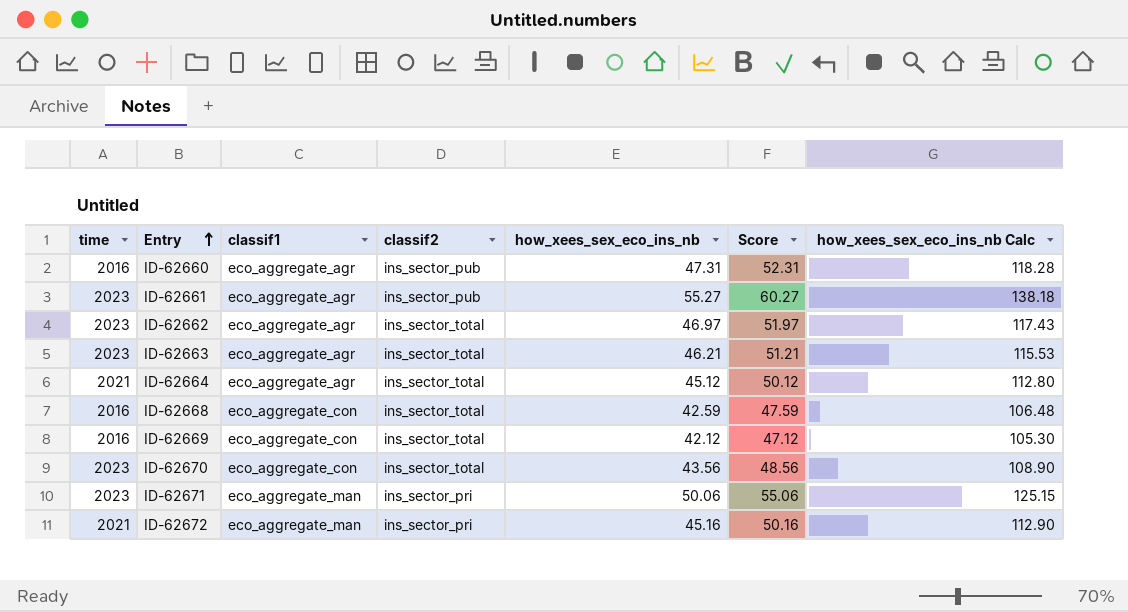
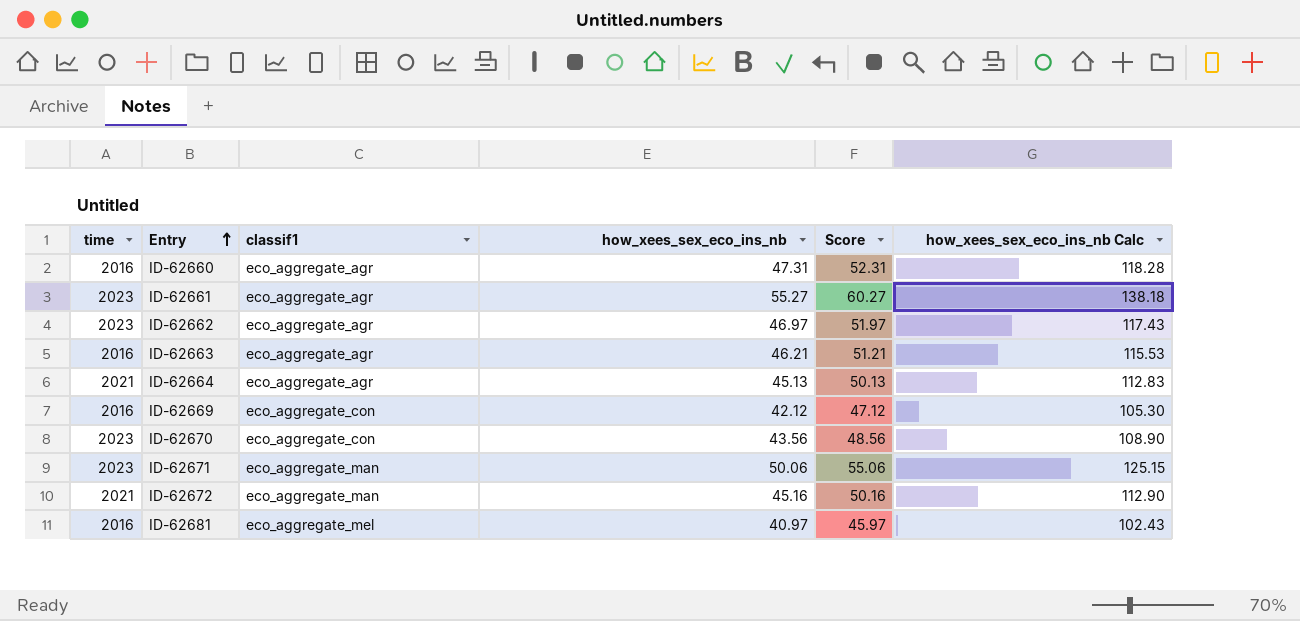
column classif2 | position: 4 -> none
row ID-62668: 2016 | eco_aggregate_con | ins_sector_total | 42.59 | 47.59 | 106.48 -> none
ID-62663 | time: 2023 -> 2016
ID-62664 | how_xees_sex_eco_ins_nb: 45.12 -> 45.13
ID-62664 | Score: 50.12 -> 50.13
ID-62664 | how_xees_sex_eco_ins_nb Calc: 112.80 -> 112.83
row ID-62681: none -> 2016 | eco_aggregate_mel | 40.97 | 45.97 | 102.43

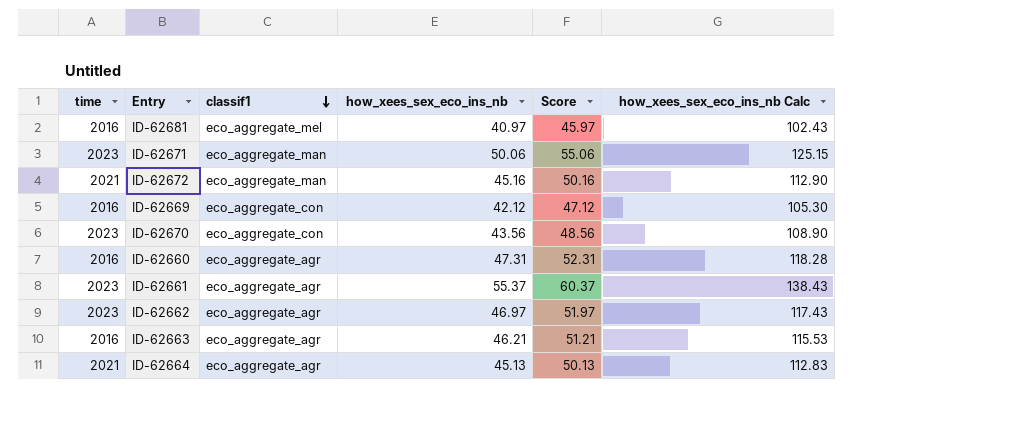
row order: Entry ascending -> classif1 descending
ID-62661 | how_xees_sex_eco_ins_nb: 55.27 -> 55.37
ID-62661 | Score: 60.27 -> 60.37
ID-62661 | how_xees_sex_eco_ins_nb Calc: 138.18 -> 138.43

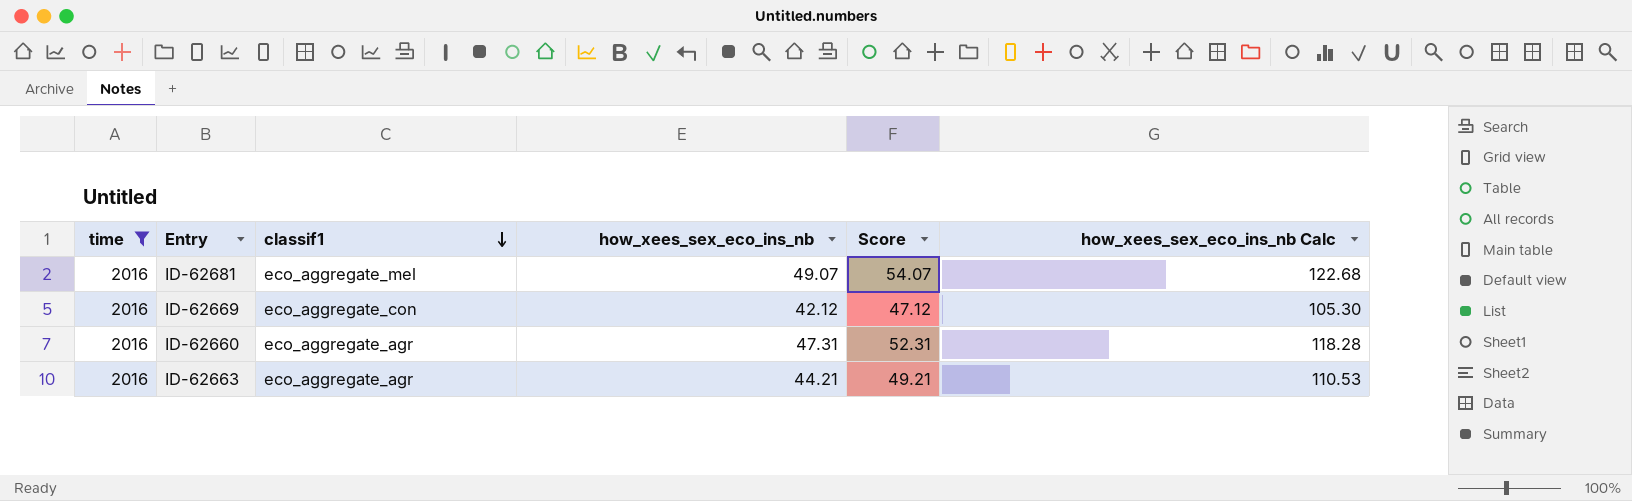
filter: none -> time = 2016
ID-62681 | how_xees_sex_eco_ins_nb: 40.97 -> 49.07
ID-62681 | Score: 45.97 -> 54.07
ID-62681 | how_xees_sex_eco_ins_nb Calc: 102.43 -> 122.68
ID-62663 | how_xees_sex_eco_ins_nb: 46.21 -> 44.21
ID-62663 | Score: 51.21 -> 49.21
ID-62663 | how_xees_sex_eco_ins_nb Calc: 115.53 -> 110.53

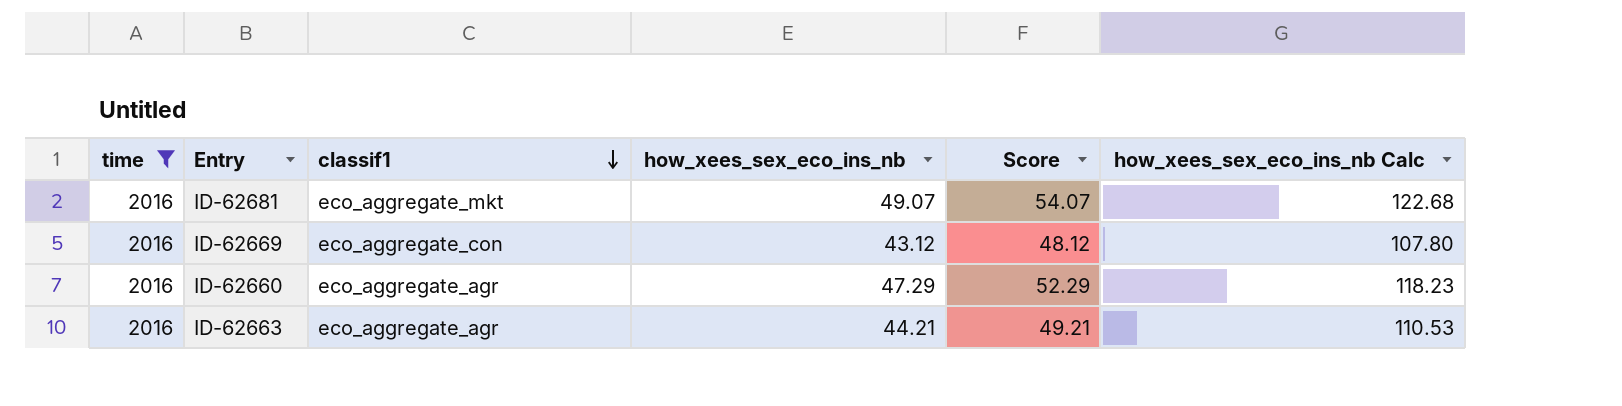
ID-62681 | classif1: eco_aggregate_mel -> eco_aggregate_mkt
ID-62669 | how_xees_sex_eco_ins_nb: 42.12 -> 43.12
ID-62669 | Score: 47.12 -> 48.12
ID-62669 | how_xees_sex_eco_ins_nb Calc: 105.30 -> 107.80
ID-62660 | how_xees_sex_eco_ins_nb: 47.31 -> 47.29
ID-62660 | Score: 52.31 -> 52.29
ID-62660 | how_xees_sex_eco_ins_nb Calc: 118.28 -> 118.23

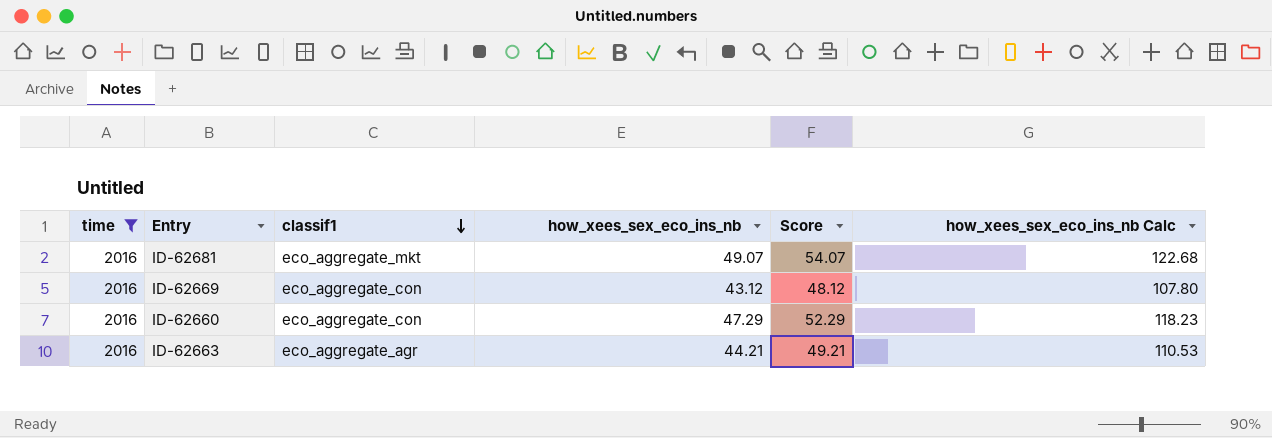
ID-62660 | classif1: eco_aggregate_agr -> eco_aggregate_con

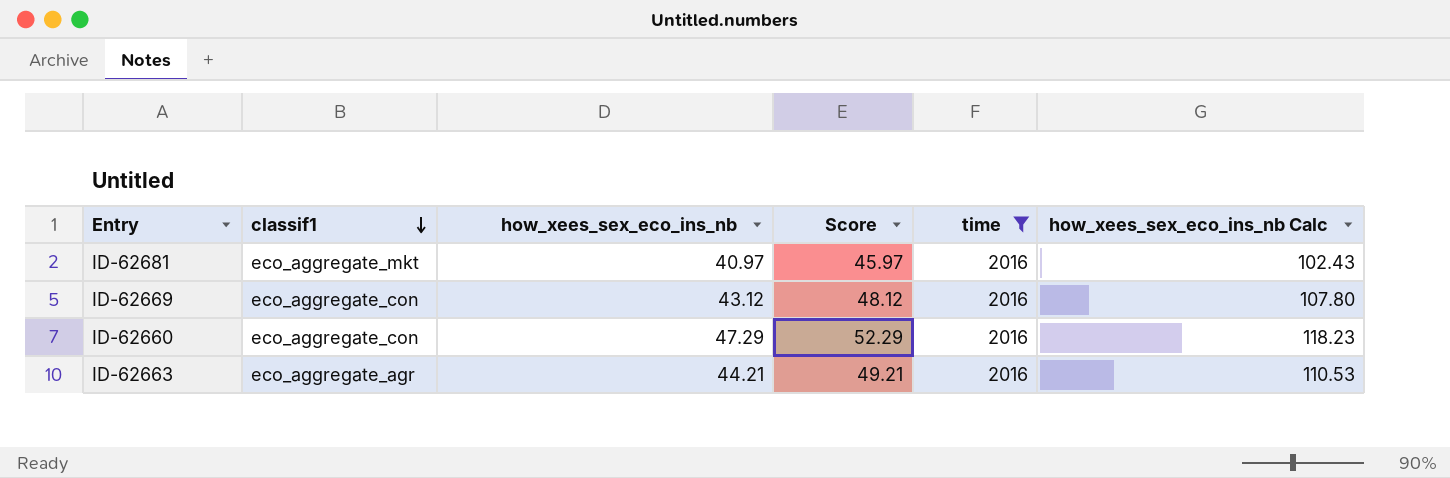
column time | position: 1 -> 5
ID-62681 | how_xees_sex_eco_ins_nb: 49.07 -> 40.97
ID-62681 | Score: 54.07 -> 45.97
ID-62681 | how_xees_sex_eco_ins_nb Calc: 122.68 -> 102.43

